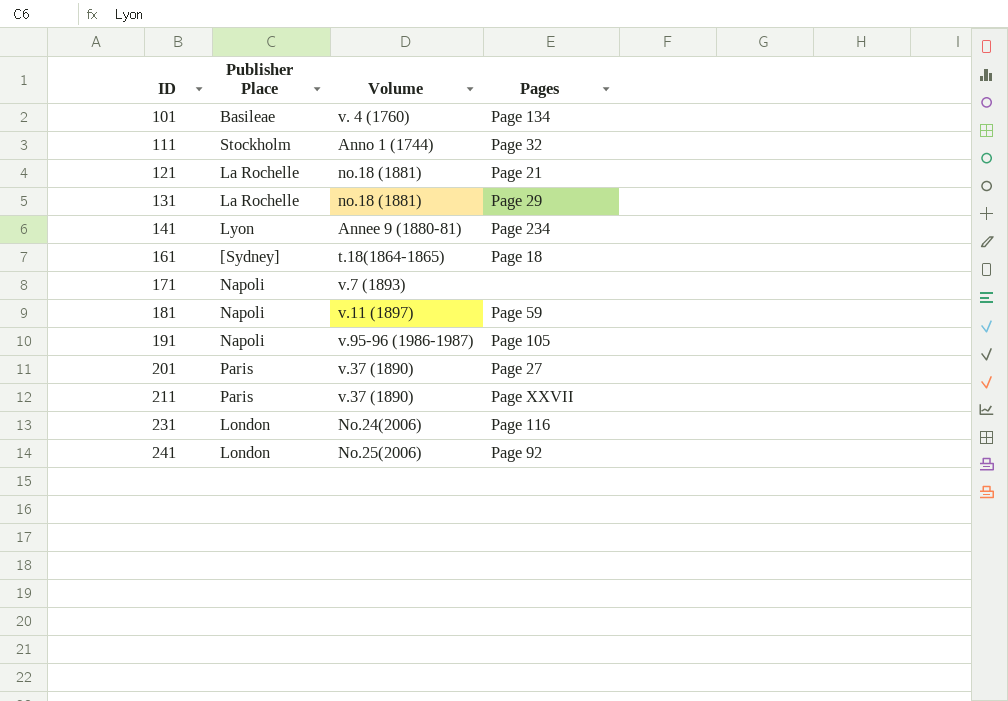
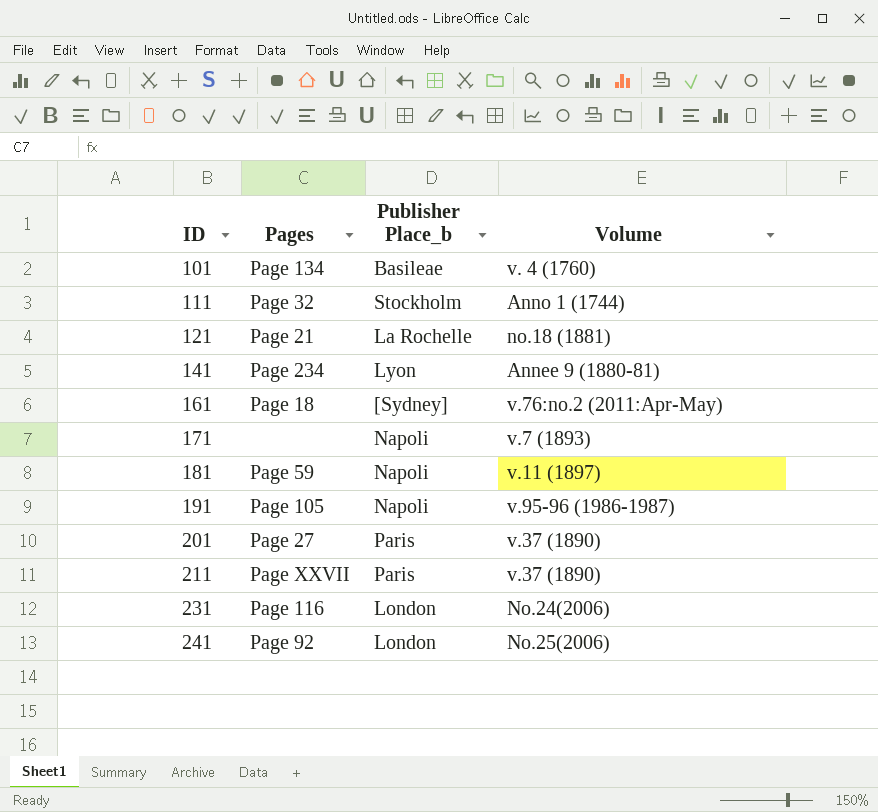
column Pages | position: 4 -> 2
column name: Publisher Place -> Publisher Place_b
row 131: La Rochelle | no.18 (1881) | Page 29 -> none
161 | Volume: t.18(1864-1865) -> v.76:no.2 (2011:Apr-May)

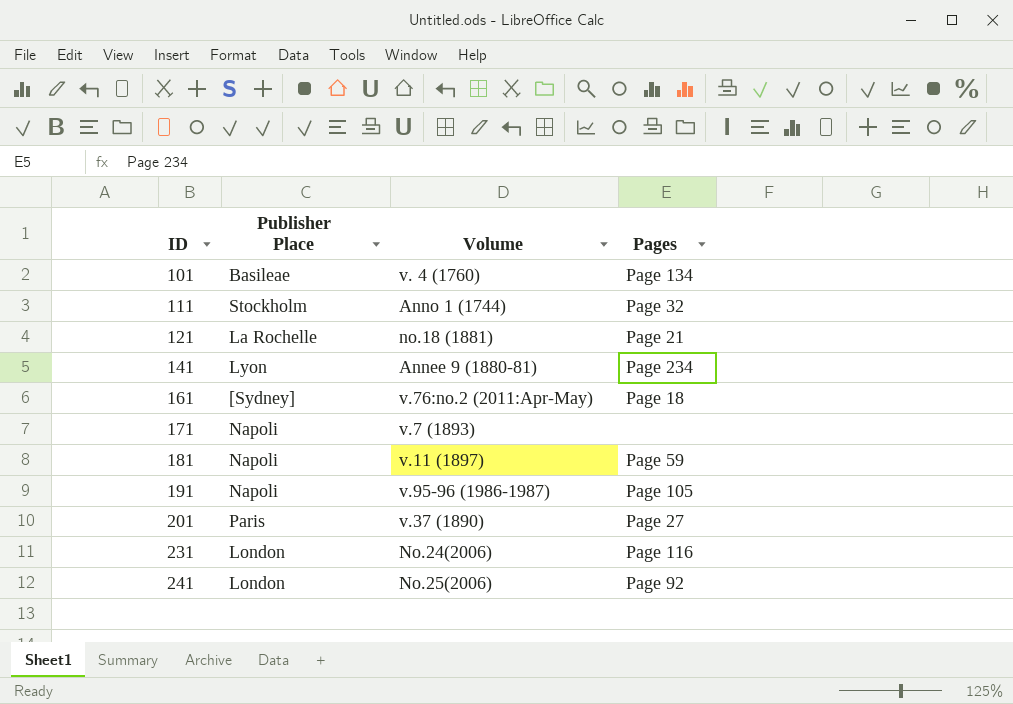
column name: Publisher Place_b -> Publisher Place
column Pages | position: 2 -> 4
row 211: Page XXVII | Paris | v.37 (1890) -> none

